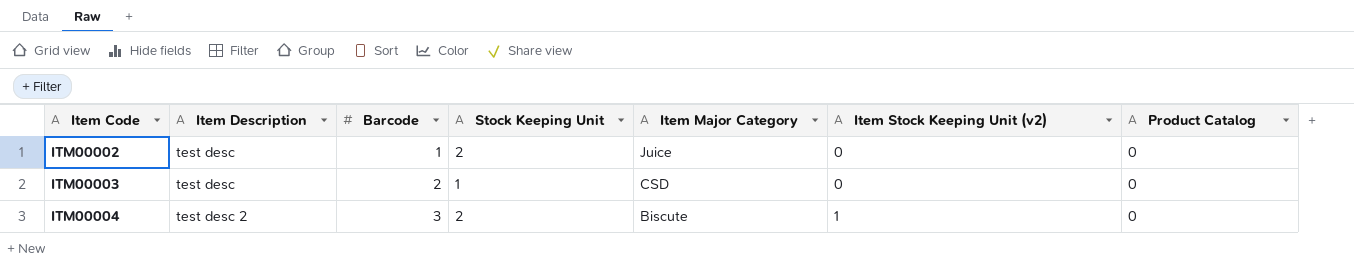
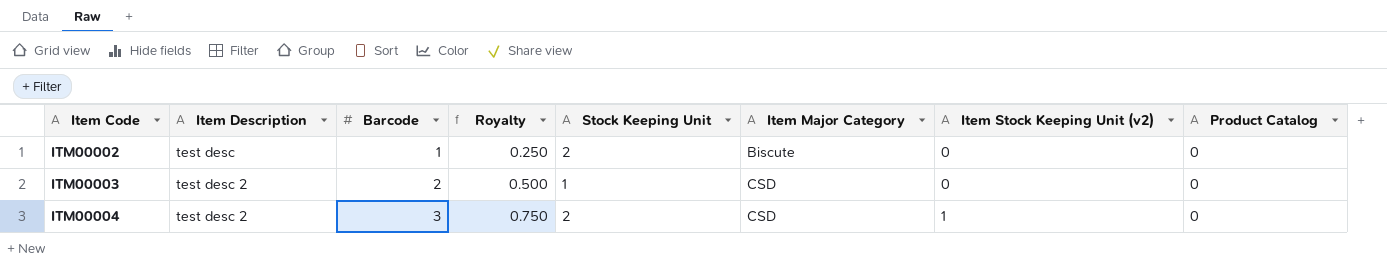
column Royalty | formula: none -> [Barcode] * 0.25
ITM00002 | Item Major Category: Juice -> Biscute
ITM00003 | Item Description: test desc -> test desc 2
ITM00004 | Item Major Category: Biscute -> CSD

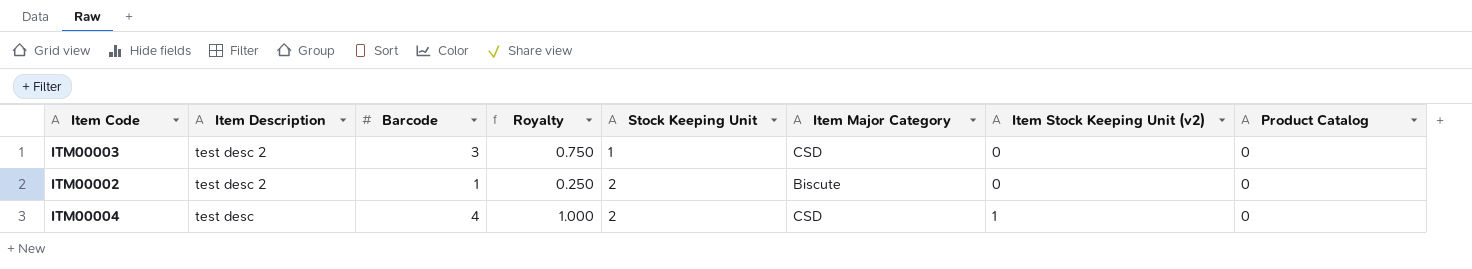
row order: Item Code ascending -> Item Description descending
ITM00003 | Barcode: 2 -> 3
ITM00003 | Royalty: 0.500 -> 0.750
ITM00002 | Item Description: test desc -> test desc 2
ITM00004 | Item Description: test desc 2 -> test desc
ITM00004 | Barcode: 3 -> 4
ITM00004 | Royalty: 0.750 -> 1.000

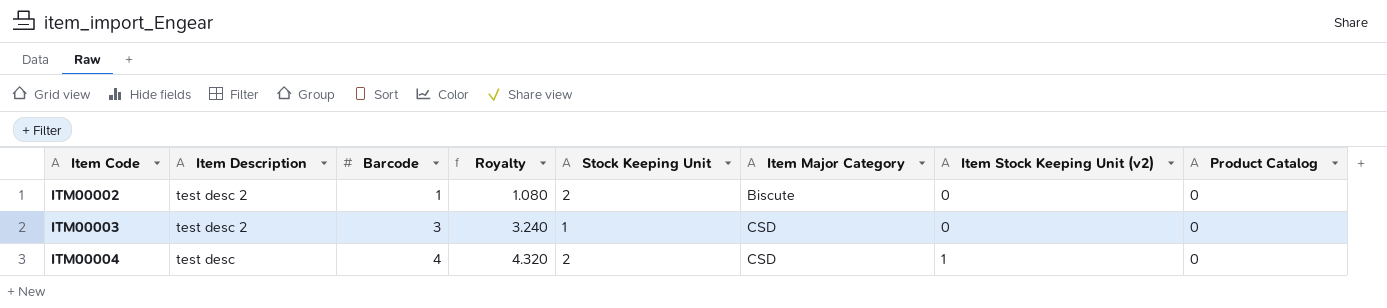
row order: Item Description descending -> Item Code ascending
column Royalty | formula: [Barcode] * 0.25 -> [Barcode] * 1.08

